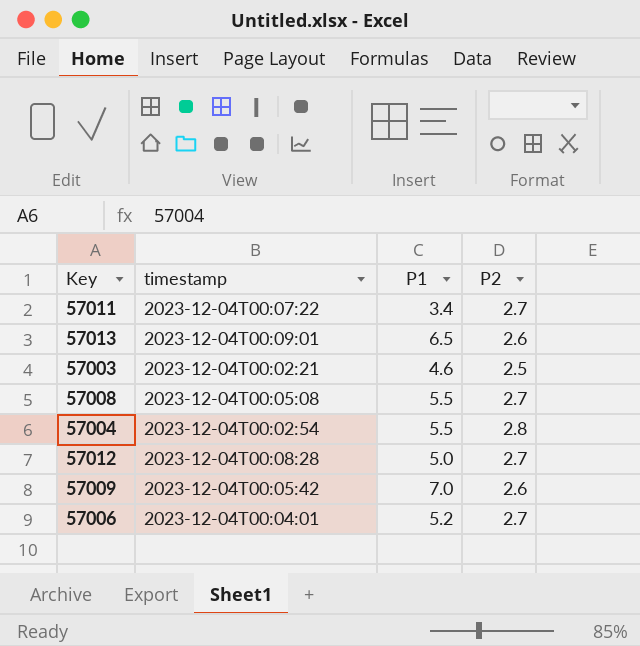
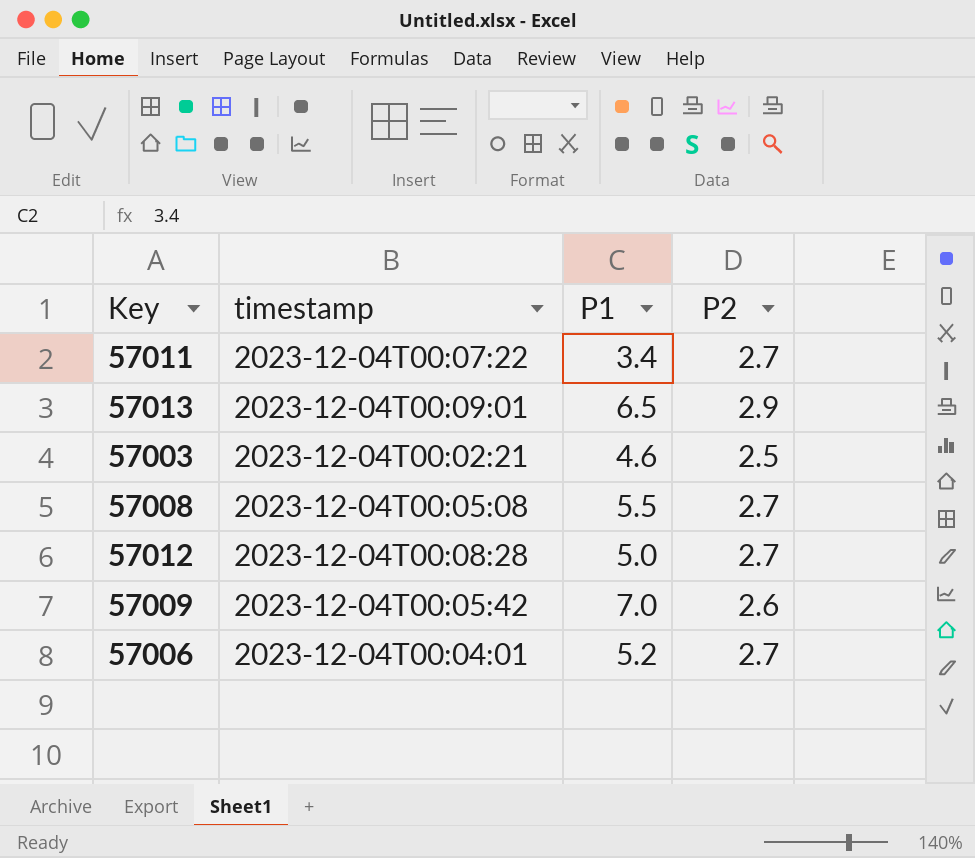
row 57004: 2023-12-04T00:02:54 | 5.5 | 2.8 -> none
57013 | P2: 2.6 -> 2.9

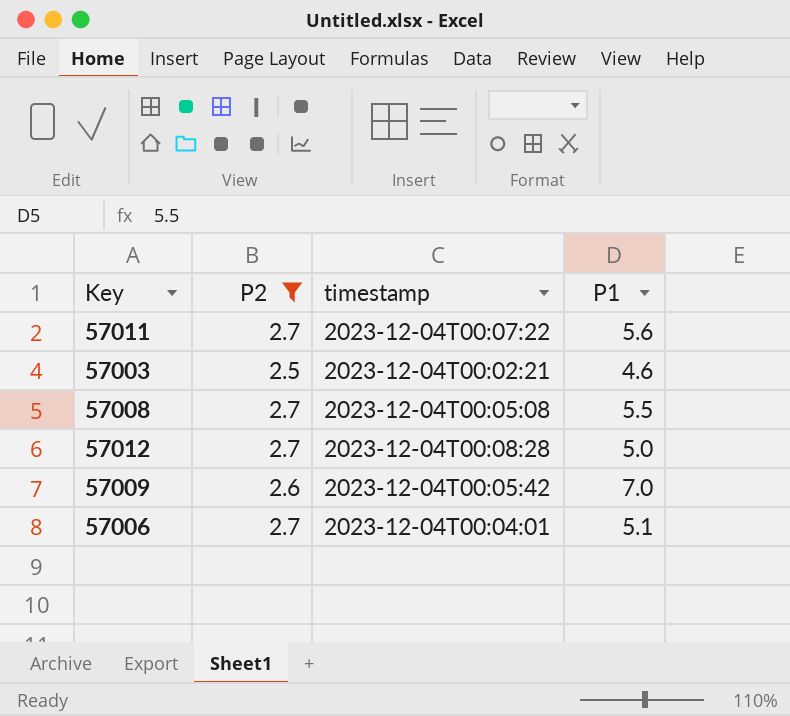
filter: none -> P2 != 2.9
column P2 | position: 4 -> 2
57011 | P1: 3.4 -> 5.6
57006 | P1: 5.2 -> 5.1

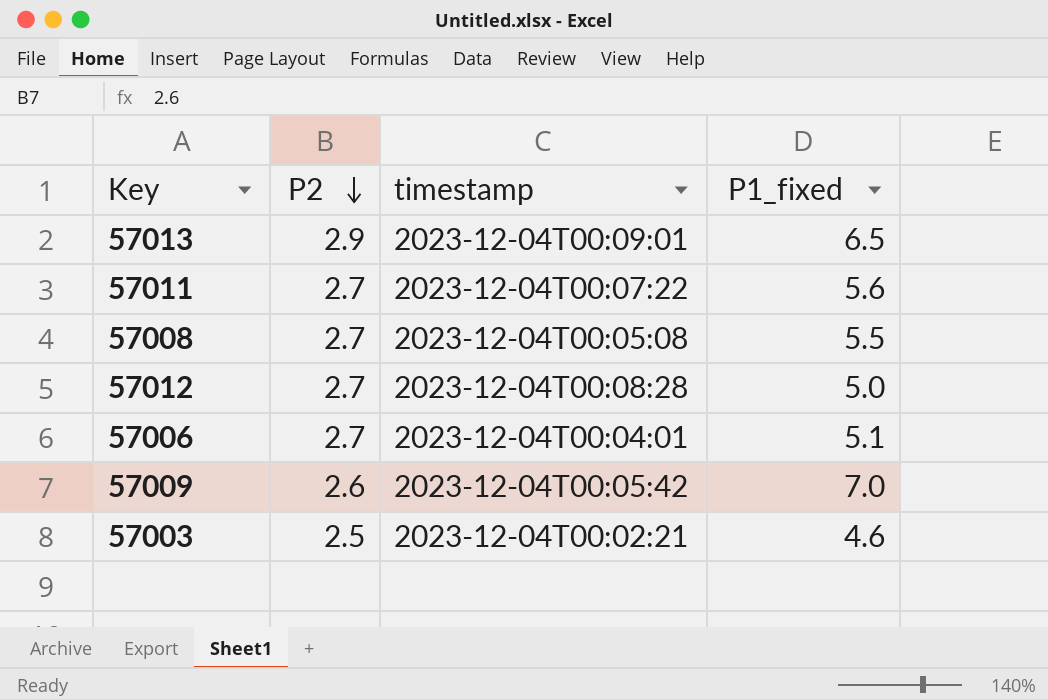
filter: P2 != 2.9 -> none
row order: none -> P2 descending
column name: P1 -> P1_fixed

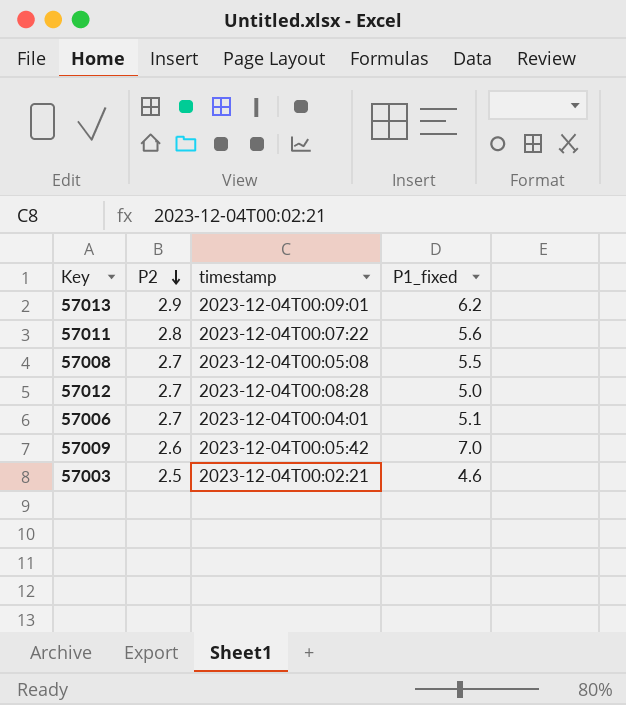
57013 | P1_fixed: 6.5 -> 6.2
57011 | P2: 2.7 -> 2.8

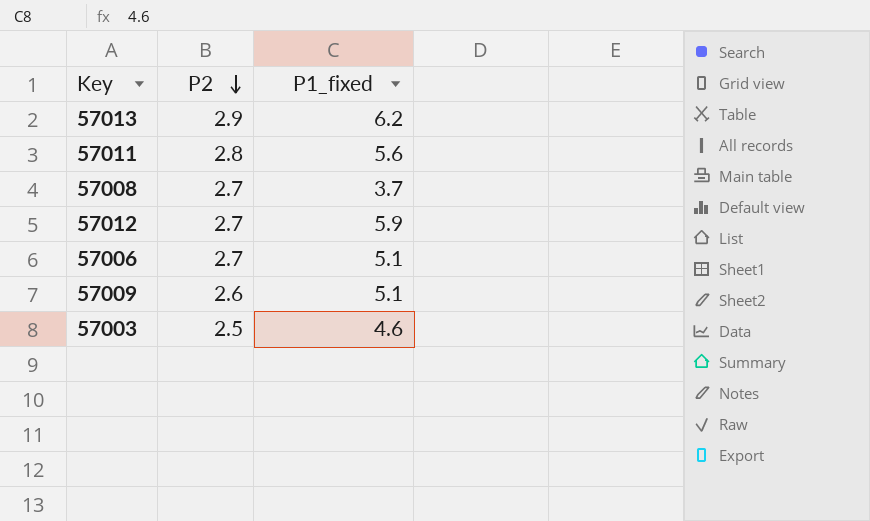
column timestamp | position: 3 -> none
57008 | P1_fixed: 5.5 -> 3.7
57012 | P1_fixed: 5.0 -> 5.9
57009 | P1_fixed: 7.0 -> 5.1

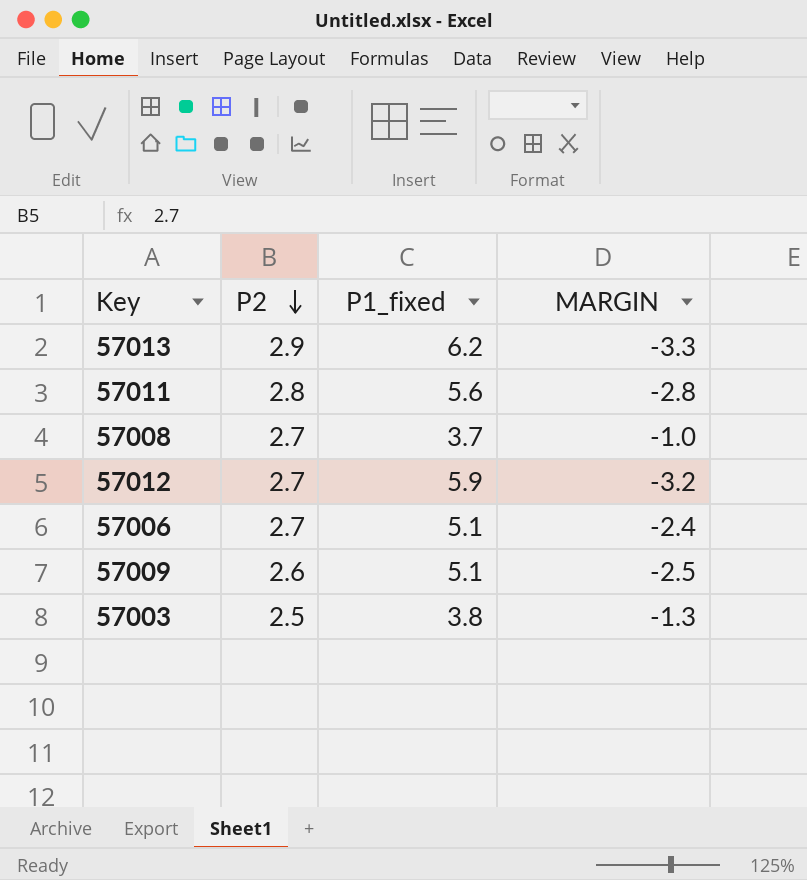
column MARGIN | formula: none -> [P2] - [P1_fixed]
57003 | P1_fixed: 4.6 -> 3.8

